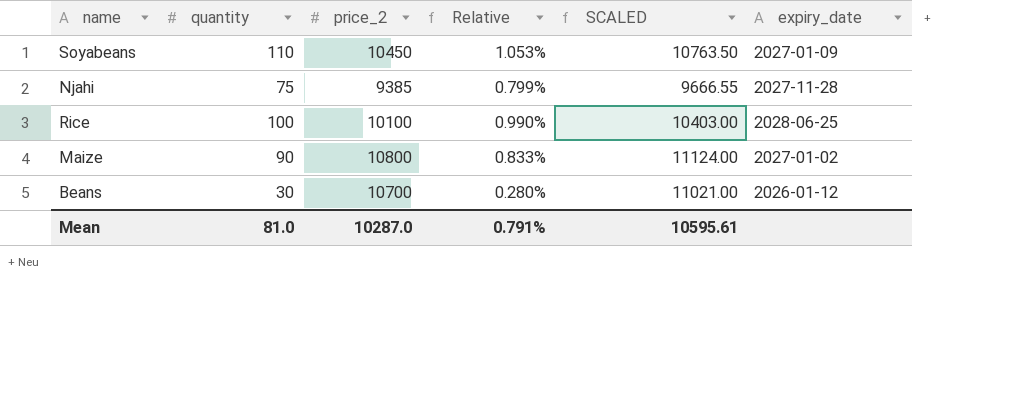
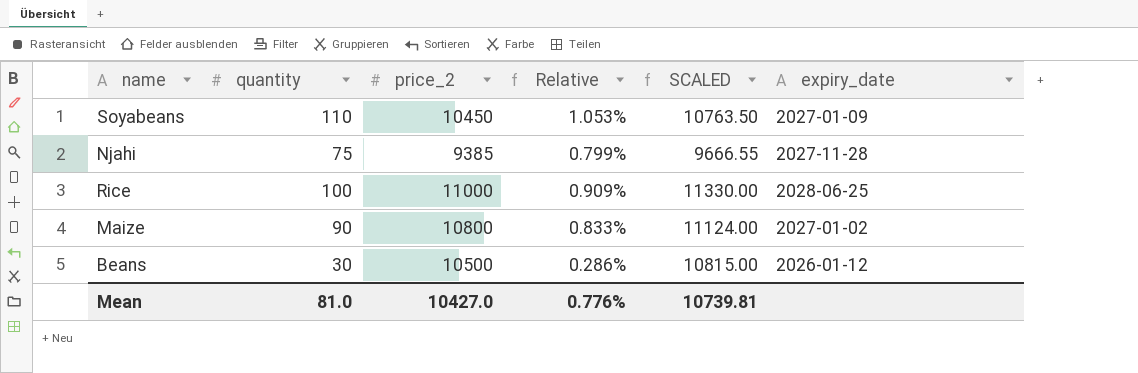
Rice | price_2: 10100 -> 11000
Rice | Relative: 0.990% -> 0.909%
Rice | SCALED: 10403.00 -> 11330.00
Beans | price_2: 10700 -> 10500
Beans | Relative: 0.280% -> 0.286%
Beans | SCALED: 11021.00 -> 10815.00
Mean | price_2: 10287.0 -> 10427.0
Mean | Relative: 0.791% -> 0.776%
Mean | SCALED: 10595.61 -> 10739.81

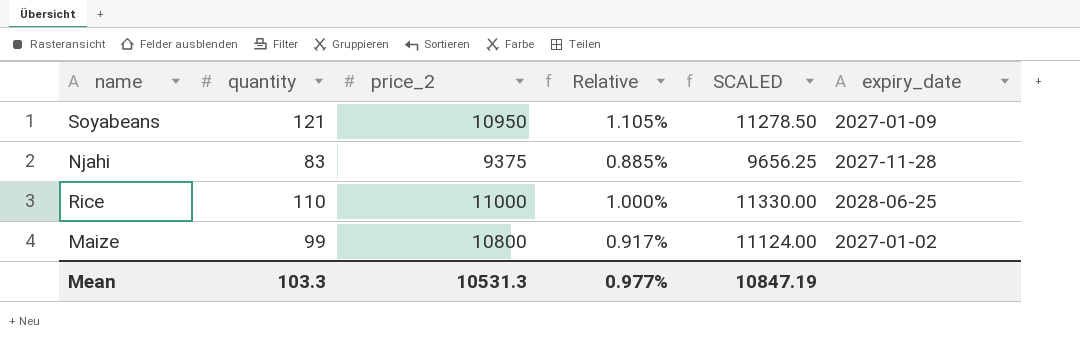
row Beans: 30 | 10500 | 0.286% | 10815.00 | 2026-01-12 -> none
Soyabeans | quantity: 110 -> 121
Soyabeans | price_2: 10450 -> 10950
Soyabeans | Relative: 1.053% -> 1.105%
Soyabeans | SCALED: 10763.50 -> 11278.50
Njahi | quantity: 75 -> 83
Njahi | price_2: 9385 -> 9375
Njahi | Relative: 0.799% -> 0.885%
Njahi | SCALED: 9666.55 -> 9656.25
Rice | quantity: 100 -> 110
Rice | Relative: 0.909% -> 1.000%
Maize | quantity: 90 -> 99
Maize | Relative: 0.833% -> 0.917%
Mean | quantity: 81.0 -> 103.3
Mean | price_2: 10427.0 -> 10531.3
Mean | Relative: 0.776% -> 0.977%
Mean | SCALED: 10739.81 -> 10847.19

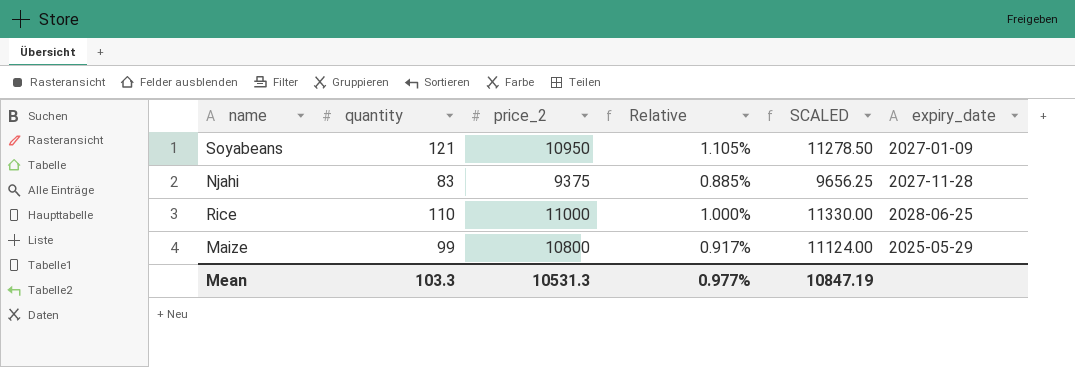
Maize | expiry_date: 2027-01-02 -> 2025-05-29

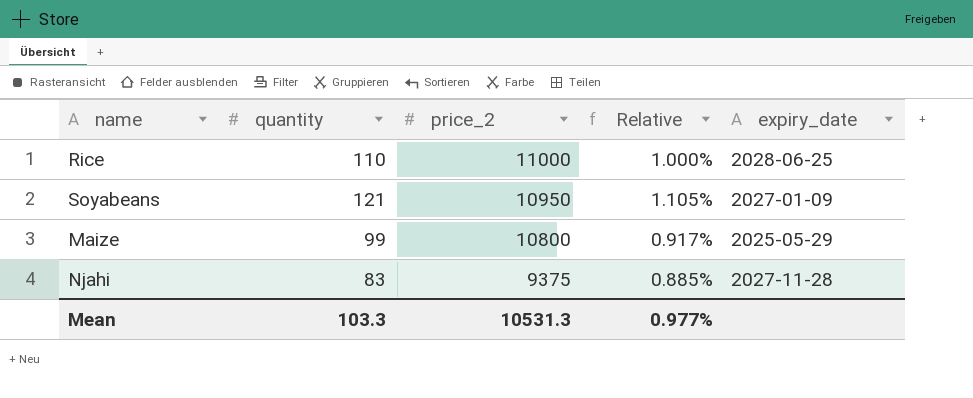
row order: none -> price_2 descending
column SCALED | formula: [price_2] * 1.03 -> none

